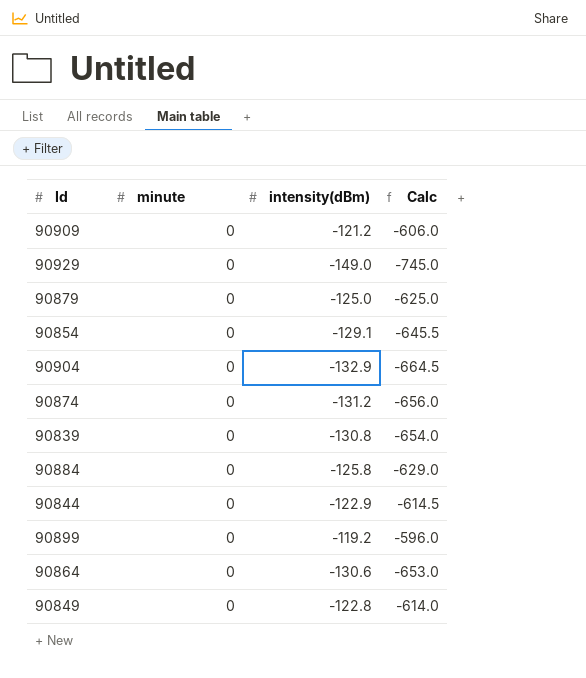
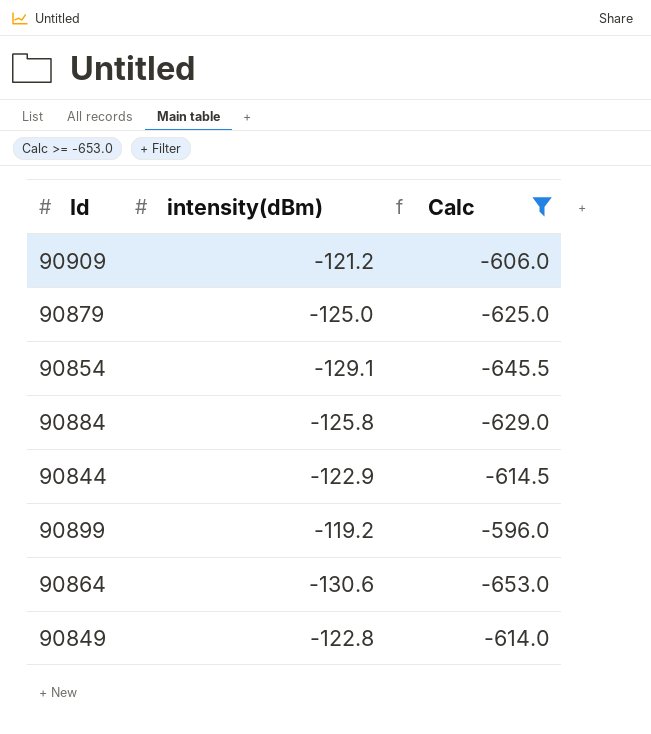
filter: none -> Calc >= -653.0
column minute | position: 2 -> none

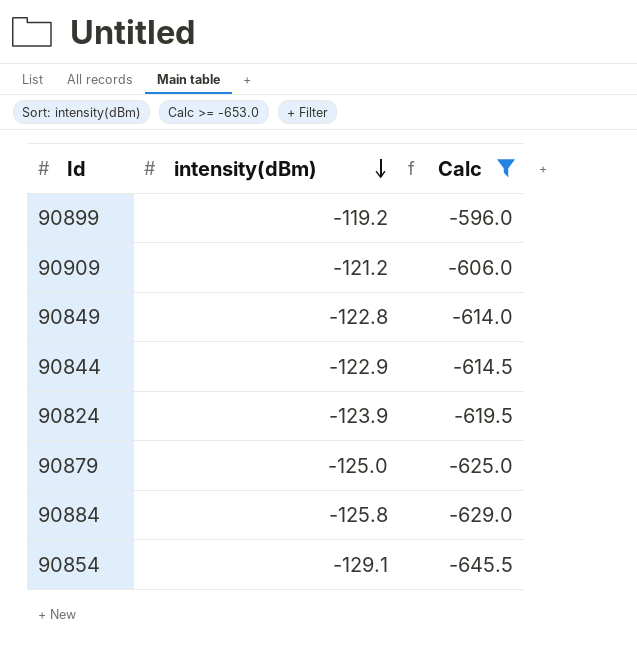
row order: none -> intensity(dBm) descending
row 90864: -130.6 | -653.0 -> none
row 90824: none -> -123.9 | -619.5

